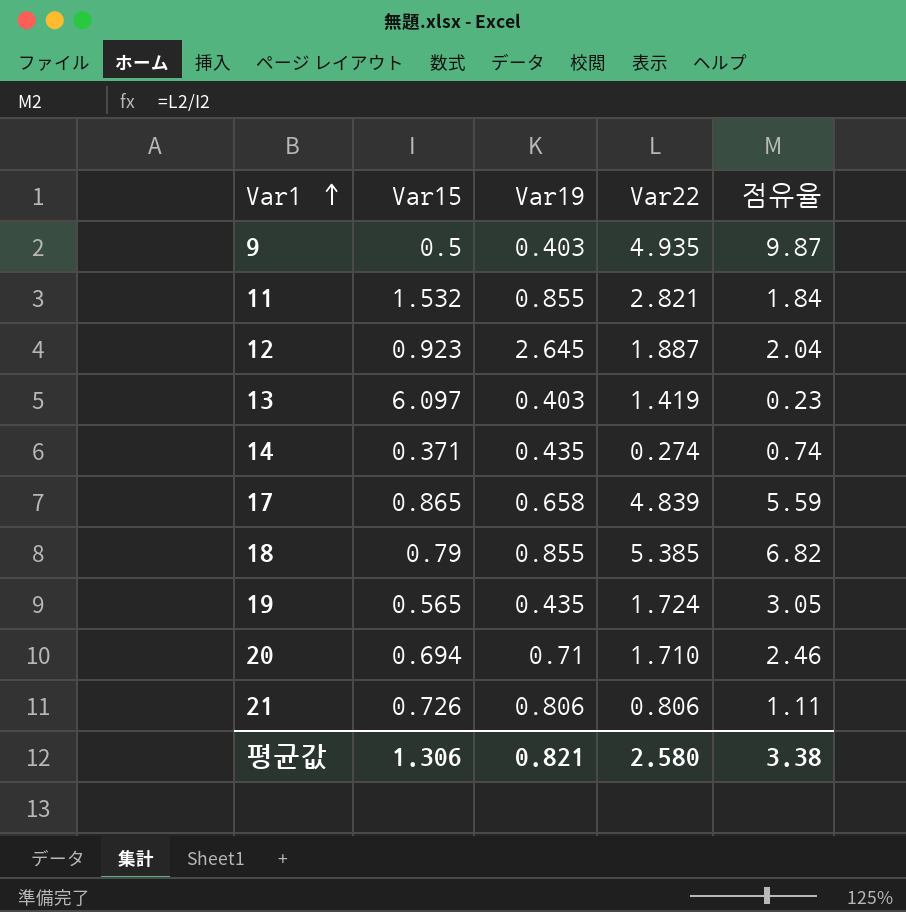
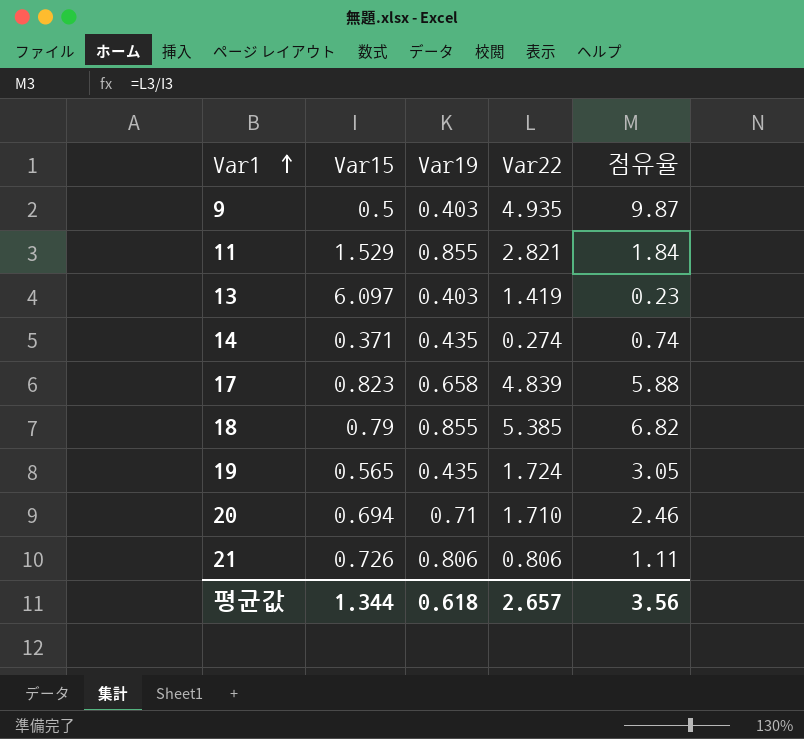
row 12: 0.923 | 2.645 | 1.887 | 2.04 -> none
11 | Var15: 1.532 -> 1.529
17 | Var15: 0.865 -> 0.823
17 | 점유율: 5.59 -> 5.88
평균값 | Var15: 1.306 -> 1.344
평균값 | Var19: 0.821 -> 0.618
평균값 | Var22: 2.580 -> 2.657
평균값 | 점유율: 3.38 -> 3.56

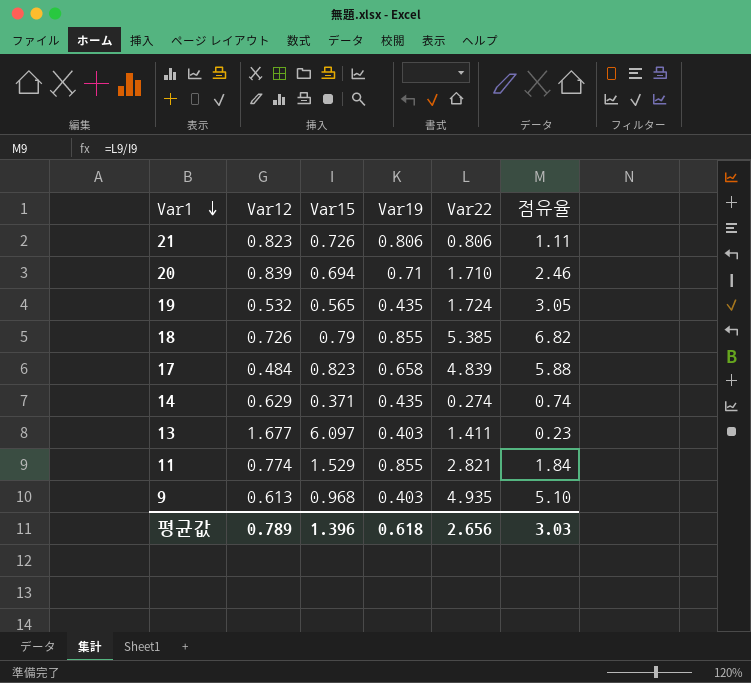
row order: Var1 ascending -> Var1 descending
column Var12 | position: none -> 2
13 | Var22: 1.419 -> 1.411
9 | Var15: 0.5 -> 0.968
9 | 점유율: 9.87 -> 5.10
평균값 | Var15: 1.344 -> 1.396
평균값 | Var22: 2.657 -> 2.656
평균값 | 점유율: 3.56 -> 3.03

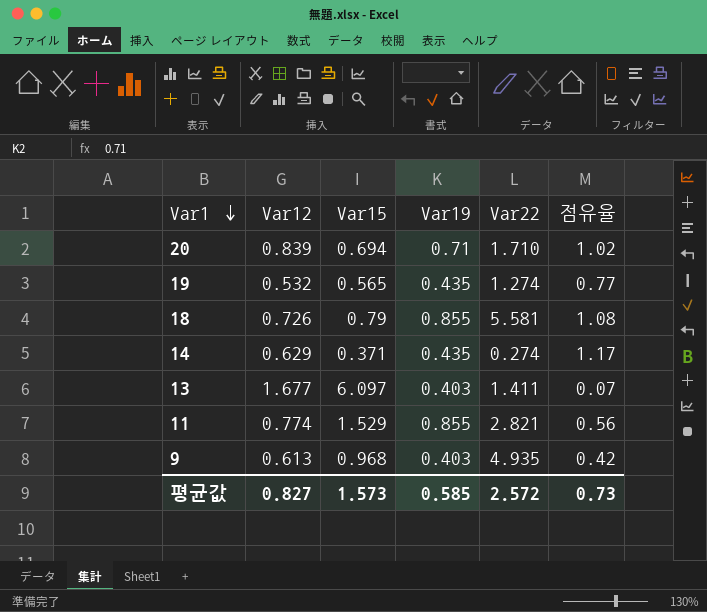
column 점유율 | formula: [Var22] / [Var15] -> [Var19] / [Var15]
row 21: 0.823 | 0.726 | 0.806 | 0.806 | 1.11 -> none
row 17: 0.484 | 0.823 | 0.658 | 4.839 | 5.88 -> none
19 | Var22: 1.724 -> 1.274
18 | Var22: 5.385 -> 5.581
평균값 | Var12: 0.789 -> 0.827
평균값 | Var15: 1.396 -> 1.573
평균값 | Var19: 0.618 -> 0.585
평균값 | Var22: 2.656 -> 2.572
평균값 | 점유율: 3.03 -> 0.73

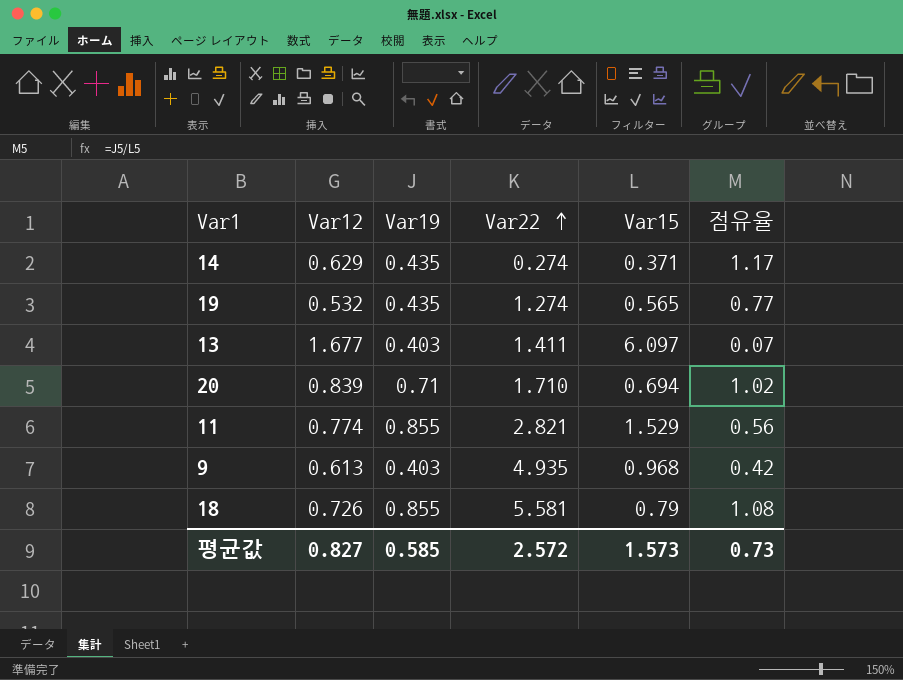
row order: Var1 descending -> Var22 ascending
column Var15 | position: 3 -> 5

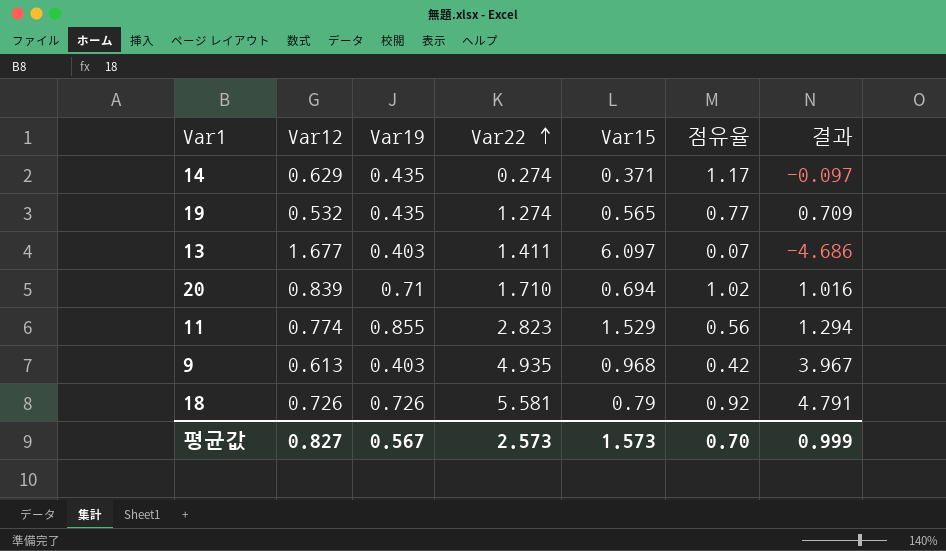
column 결과 | formula: none -> [Var22] - [Var15]
11 | Var22: 2.821 -> 2.823
18 | Var19: 0.855 -> 0.726
18 | 점유율: 1.08 -> 0.92
평균값 | Var19: 0.585 -> 0.567
평균값 | Var22: 2.572 -> 2.573
평균값 | 점유율: 0.73 -> 0.70

